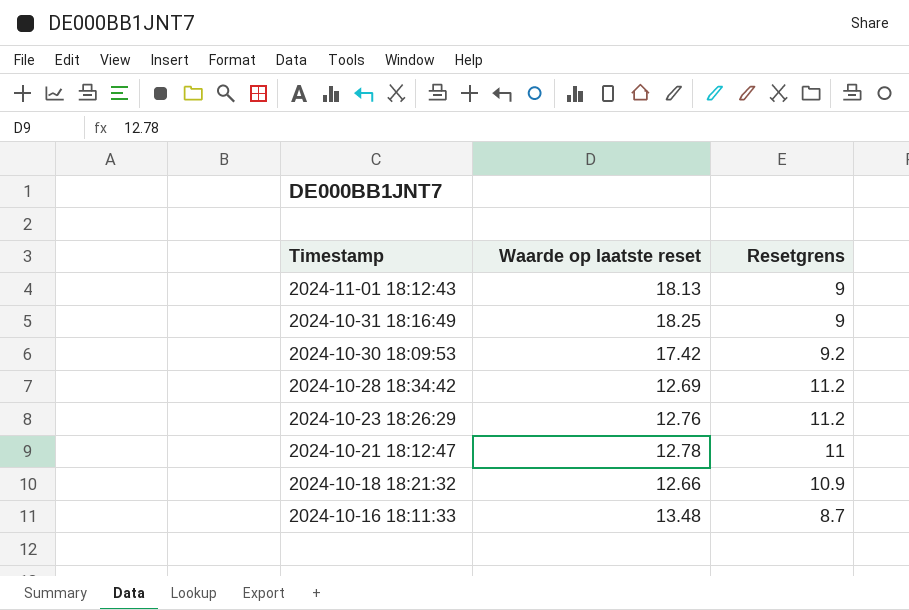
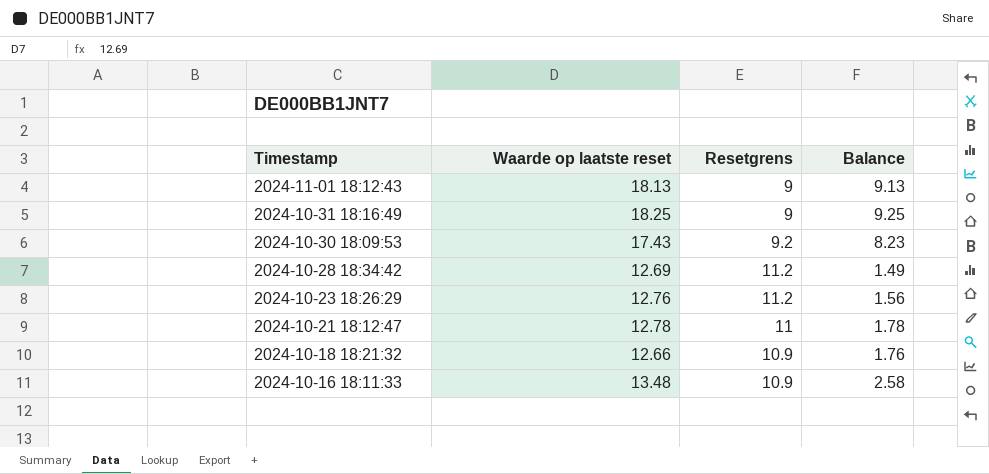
column Balance | formula: none -> [Waarde op laatste reset] - [Resetgrens]
2024-10-30 18:09:53 | Waarde op laatste reset: 17.42 -> 17.43
2024-10-16 18:11:33 | Resetgrens: 8.7 -> 10.9

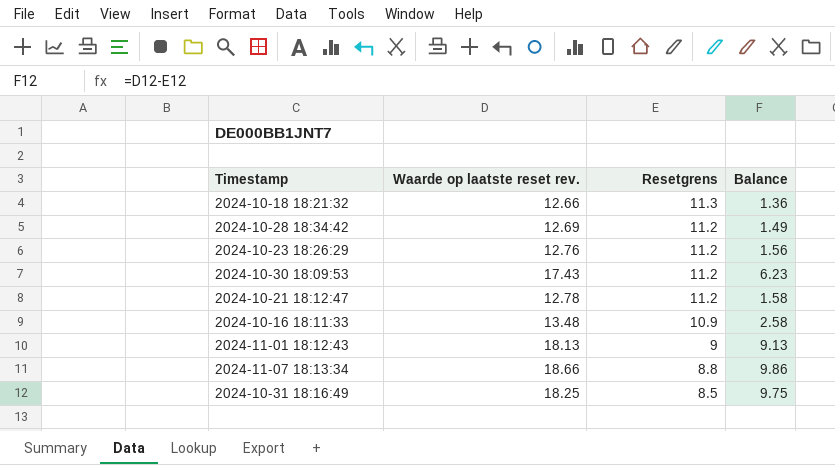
row order: Timestamp descending -> Resetgrens descending
column name: Waarde op laatste reset -> Waarde op laatste reset rev.
2024-10-18 18:21:32 | Resetgrens: 10.9 -> 11.3
2024-10-18 18:21:32 | Balance: 1.76 -> 1.36
2024-10-30 18:09:53 | Resetgrens: 9.2 -> 11.2
2024-10-30 18:09:53 | Balance: 8.23 -> 6.23
2024-10-21 18:12:47 | Resetgrens: 11 -> 11.2
2024-10-21 18:12:47 | Balance: 1.78 -> 1.58
row 2024-11-07 18:13:34: none -> 18.66 | 8.8 | 9.86
2024-10-31 18:16:49 | Resetgrens: 9 -> 8.5
2024-10-31 18:16:49 | Balance: 9.25 -> 9.75

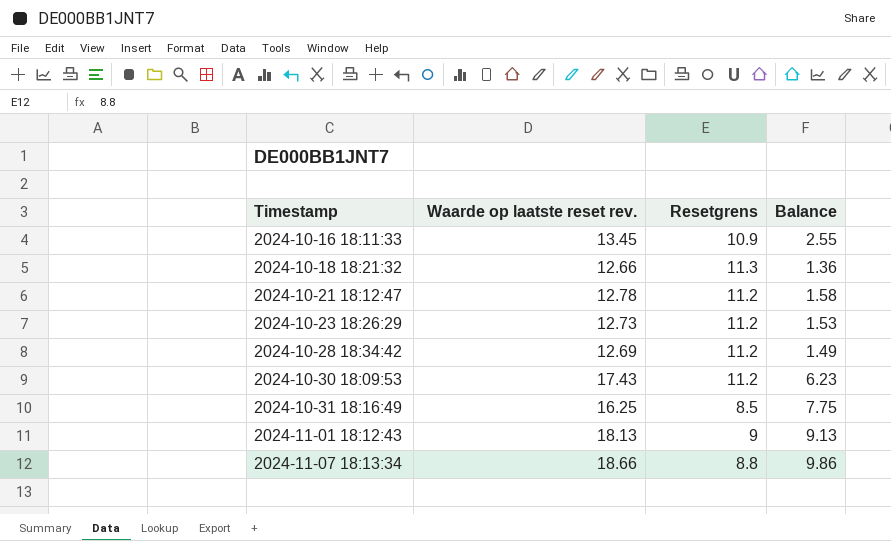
row order: Resetgrens descending -> Timestamp ascending
2024-10-16 18:11:33 | Waarde op laatste reset rev.: 13.48 -> 13.45
2024-10-16 18:11:33 | Balance: 2.58 -> 2.55
2024-10-23 18:26:29 | Waarde op laatste reset rev.: 12.76 -> 12.73
2024-10-23 18:26:29 | Balance: 1.56 -> 1.53
2024-10-31 18:16:49 | Waarde op laatste reset rev.: 18.25 -> 16.25
2024-10-31 18:16:49 | Balance: 9.75 -> 7.75

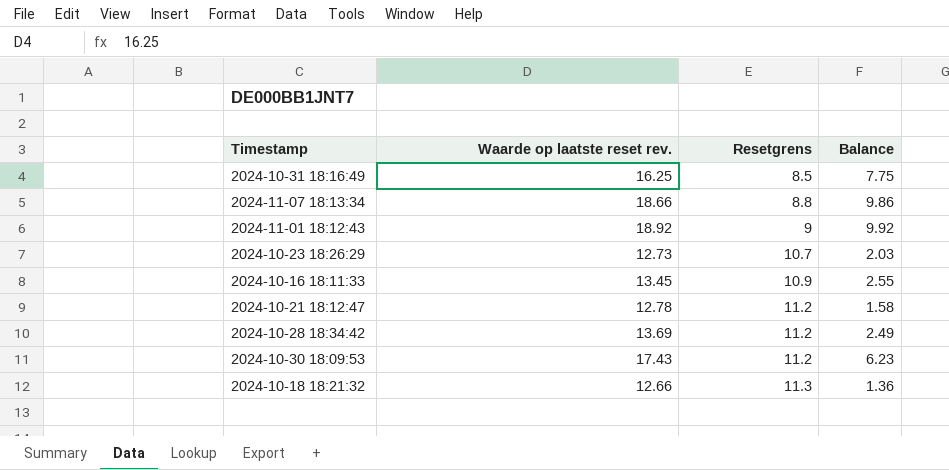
row order: Timestamp ascending -> Resetgrens ascending
2024-11-01 18:12:43 | Waarde op laatste reset rev.: 18.13 -> 18.92
2024-11-01 18:12:43 | Balance: 9.13 -> 9.92
2024-10-23 18:26:29 | Resetgrens: 11.2 -> 10.7
2024-10-23 18:26:29 | Balance: 1.53 -> 2.03
2024-10-28 18:34:42 | Waarde op laatste reset rev.: 12.69 -> 13.69
2024-10-28 18:34:42 | Balance: 1.49 -> 2.49

